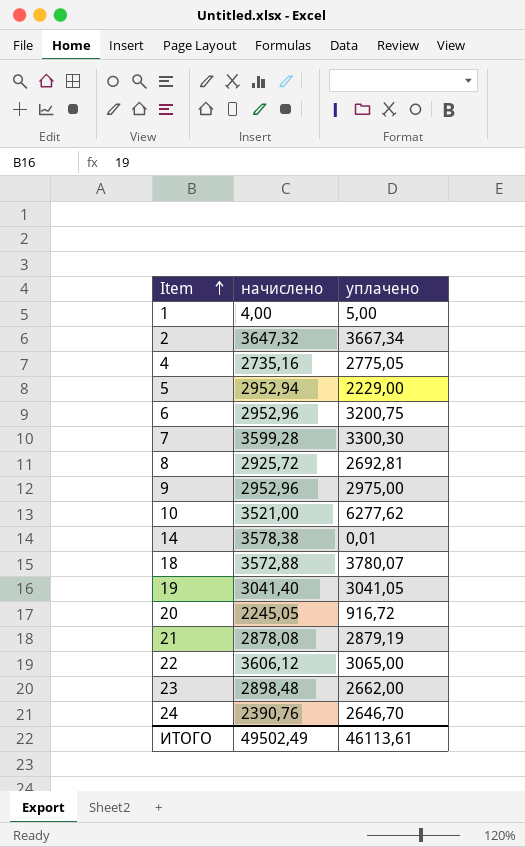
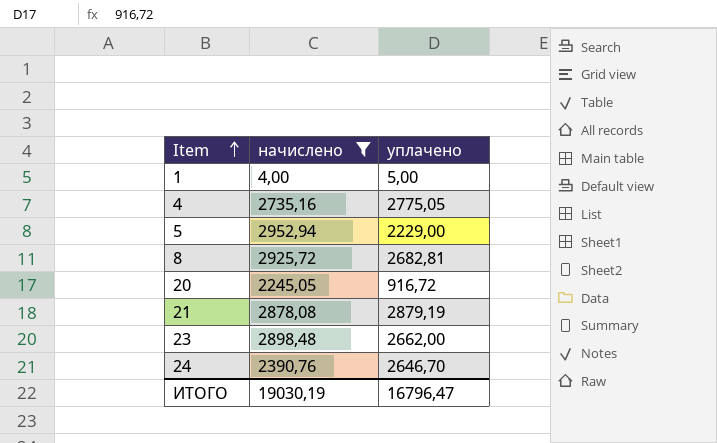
filter: none -> начислено <= 2952,94
8 | уплачено: 2692,81 -> 2682,81
ИТОГО | начислено: 49502,49 -> 19030,19
ИТОГО | уплачено: 46113,61 -> 16796,47

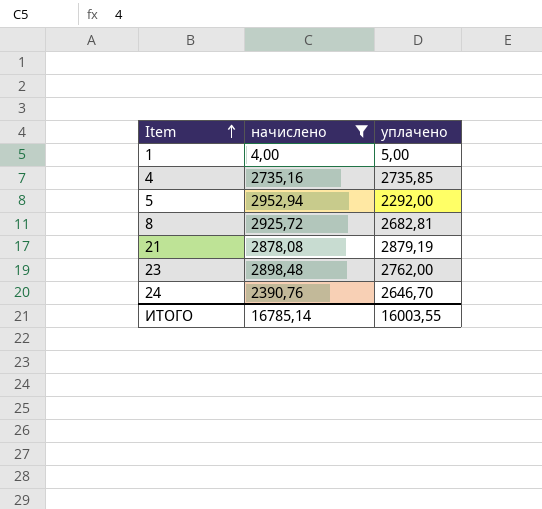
row 20: 2245,05 | 916,72 -> none
4 | уплачено: 2775,05 -> 2735,85
5 | уплачено: 2229,00 -> 2292,00
23 | уплачено: 2662,00 -> 2762,00
ИТОГО | начислено: 19030,19 -> 16785,14
ИТОГО | уплачено: 16796,47 -> 16003,55

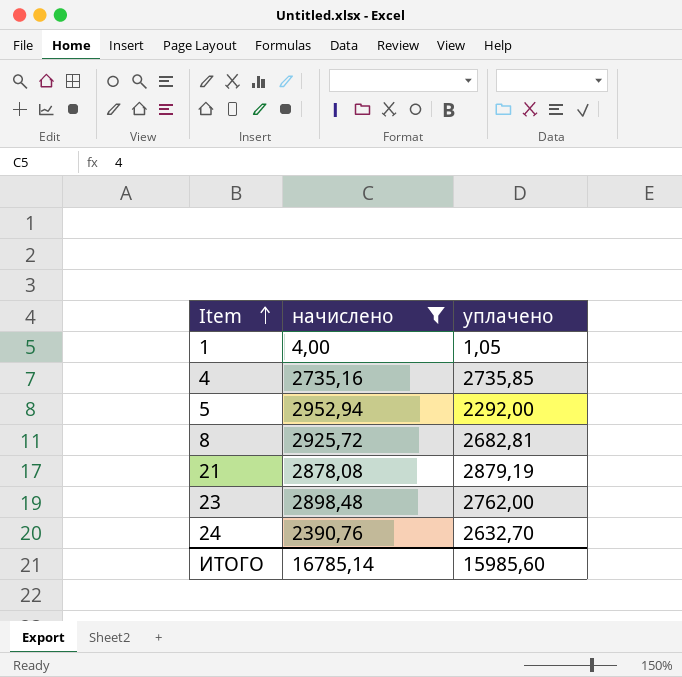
1 | уплачено: 5,00 -> 1,05
24 | уплачено: 2646,70 -> 2632,70
ИТОГО | уплачено: 16003,55 -> 15985,60

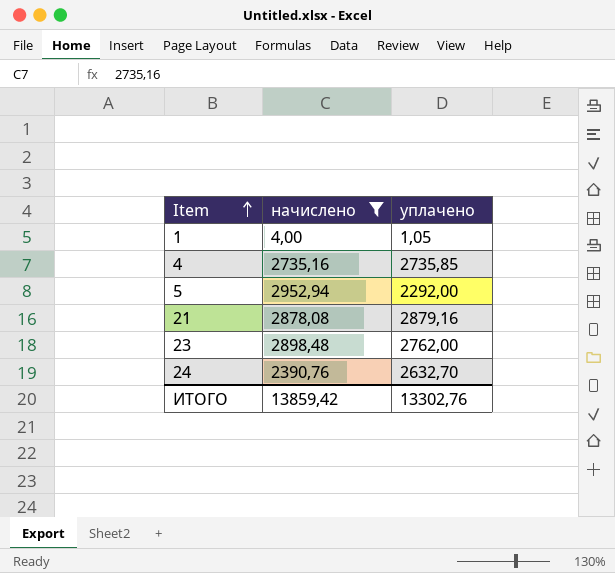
row 8: 2925,72 | 2682,81 -> none
21 | уплачено: 2879,19 -> 2879,16
ИТОГО | начислено: 16785,14 -> 13859,42
ИТОГО | уплачено: 15985,60 -> 13302,76

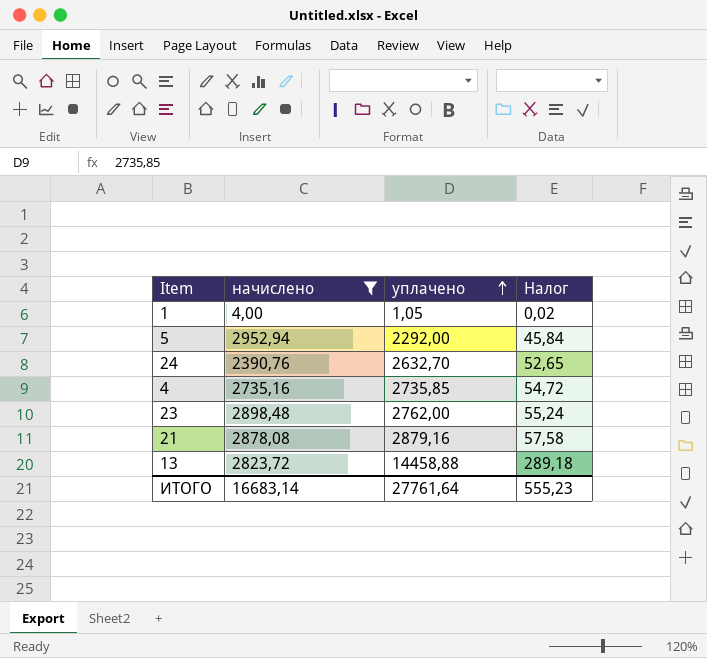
row order: Item ascending -> уплачено ascending
column Налог | formula: none -> [уплачено] * 0,02
row 13: none -> 2823,72 | 14458,88 | 289,18
ИТОГО | начислено: 13859,42 -> 16683,14
ИТОГО | уплачено: 13302,76 -> 27761,64

